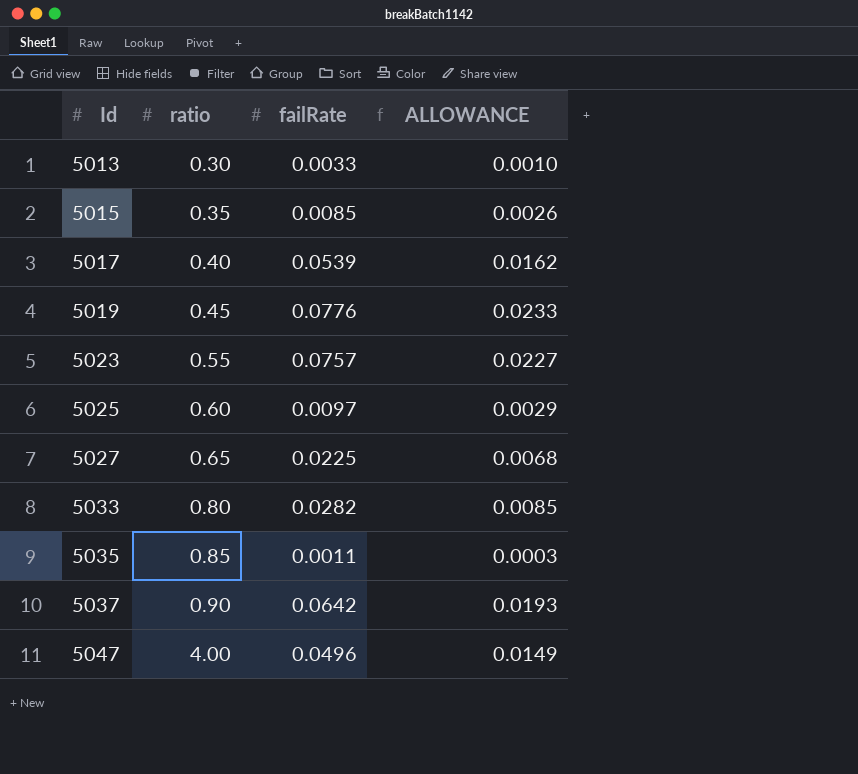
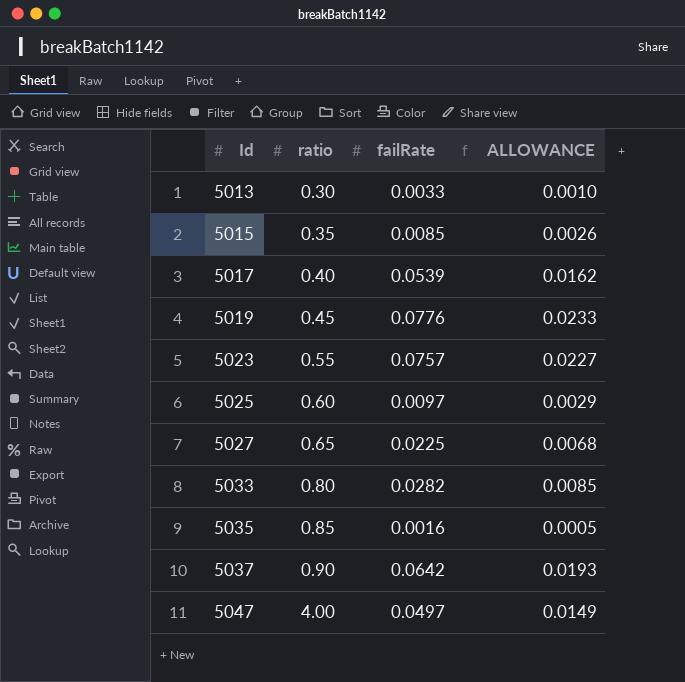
5035 | failRate: 0.0011 -> 0.0016
5035 | ALLOWANCE: 0.0003 -> 0.0005
5047 | failRate: 0.0496 -> 0.0497

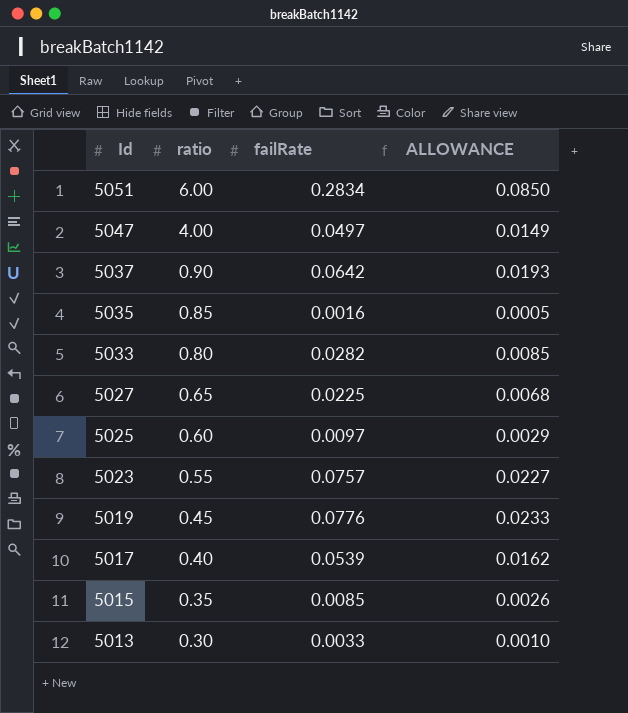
row order: Id ascending -> Id descending
row 5051: none -> 6.00 | 0.2834 | 0.0850

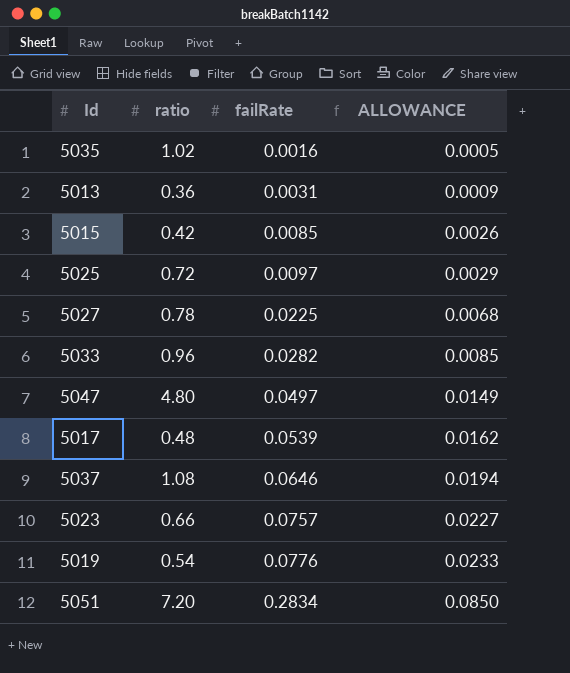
row order: Id descending -> failRate ascending
5035 | ratio: 0.85 -> 1.02
5013 | ratio: 0.30 -> 0.36
5013 | failRate: 0.0033 -> 0.0031
5013 | ALLOWANCE: 0.0010 -> 0.0009
5015 | ratio: 0.35 -> 0.42
5025 | ratio: 0.60 -> 0.72
5027 | ratio: 0.65 -> 0.78
5033 | ratio: 0.80 -> 0.96
5047 | ratio: 4.00 -> 4.80
5017 | ratio: 0.40 -> 0.48
5037 | ratio: 0.90 -> 1.08
5037 | failRate: 0.0642 -> 0.0646
5037 | ALLOWANCE: 0.0193 -> 0.0194
5023 | ratio: 0.55 -> 0.66
5019 | ratio: 0.45 -> 0.54
5051 | ratio: 6.00 -> 7.20

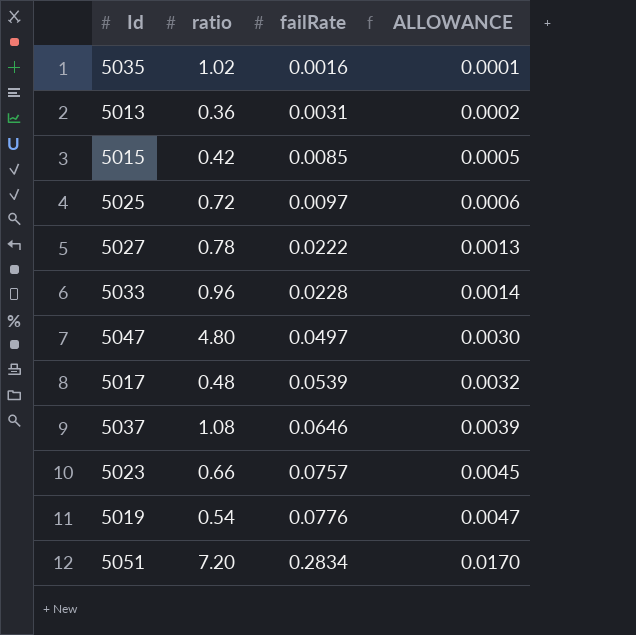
column ALLOWANCE | formula: [failRate] * 0.3 -> [failRate] * 0.06
5027 | failRate: 0.0225 -> 0.0222
5033 | failRate: 0.0282 -> 0.0228

